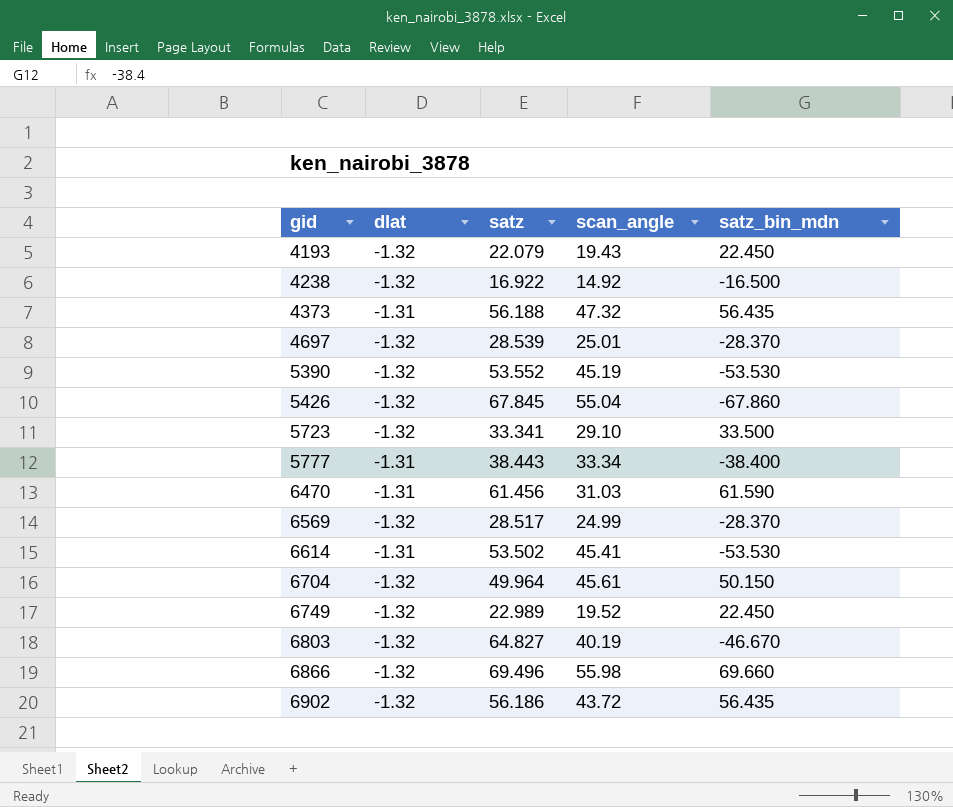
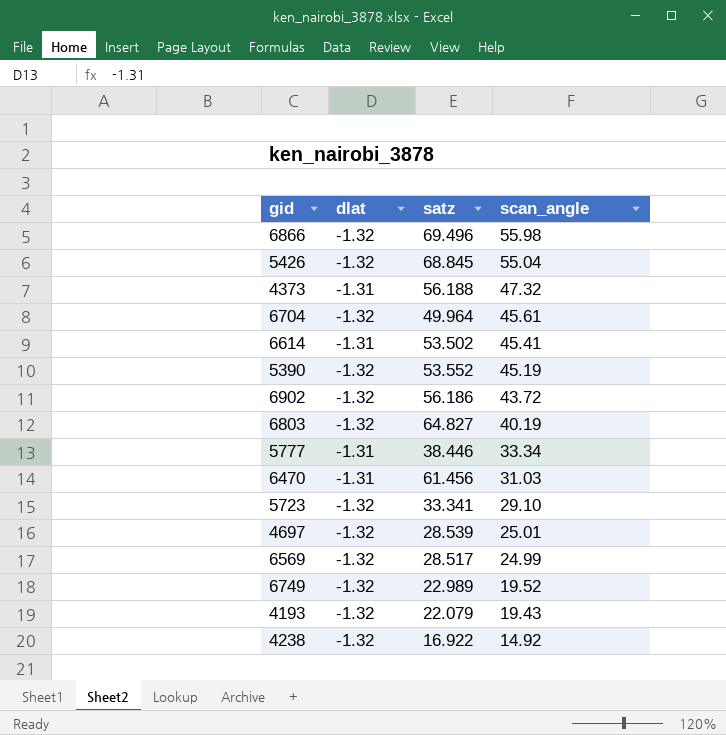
row order: gid ascending -> scan_angle descending
column satz_bin_mdn | position: 5 -> none
5426 | satz: 67.845 -> 68.845
5777 | satz: 38.443 -> 38.446

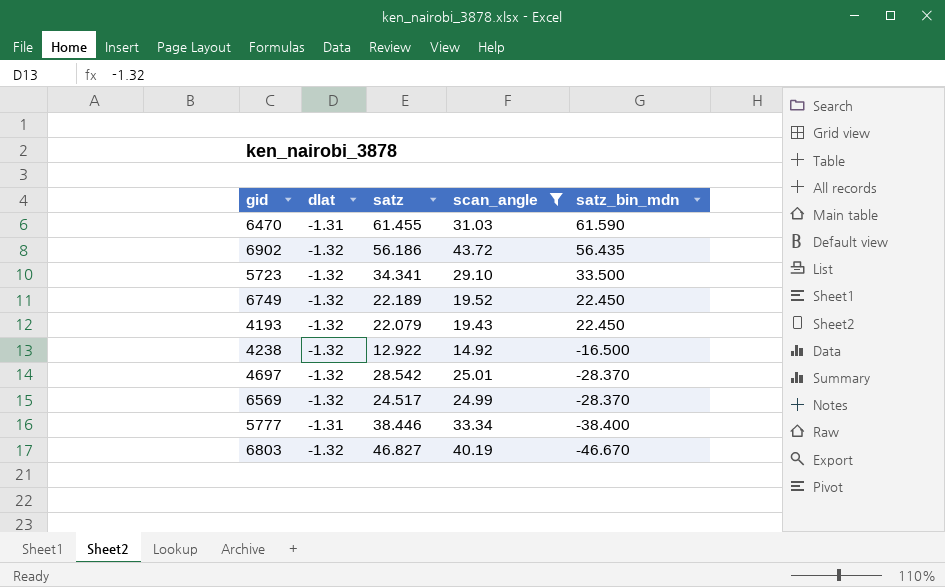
filter: none -> scan_angle <= 43.72
row order: scan_angle descending -> satz_bin_mdn descending
column satz_bin_mdn | position: none -> 5
6470 | satz: 61.456 -> 61.455
5723 | satz: 33.341 -> 34.341
6749 | satz: 22.989 -> 22.189
4238 | satz: 16.922 -> 12.922
4697 | satz: 28.539 -> 28.542
6569 | satz: 28.517 -> 24.517
6803 | satz: 64.827 -> 46.827

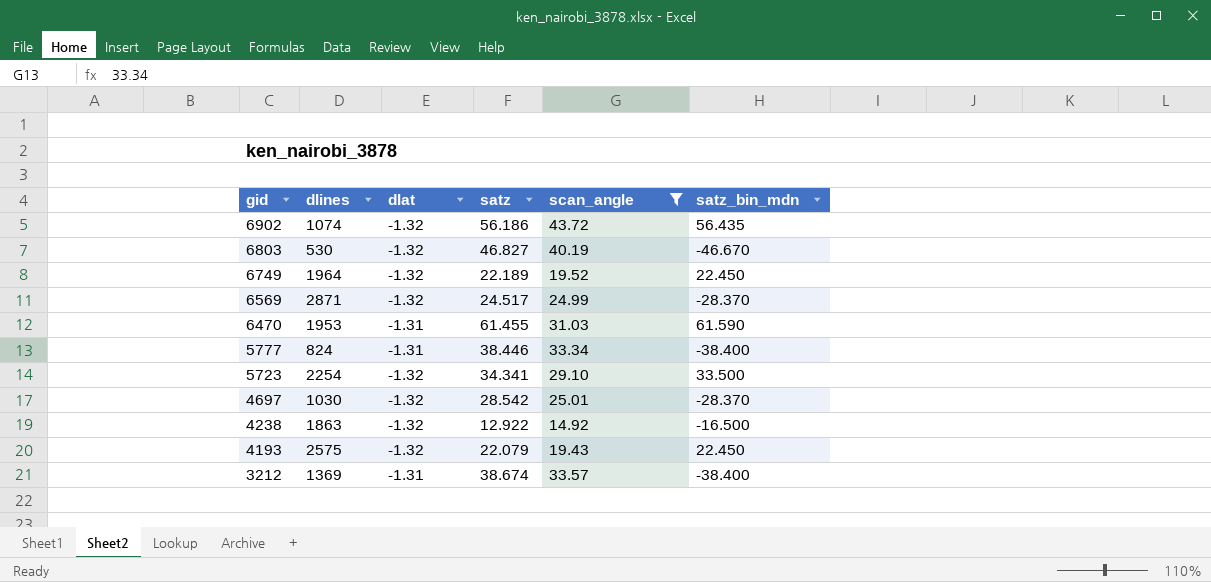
row order: satz_bin_mdn descending -> gid descending
column dlines | position: none -> 2
row 3212: none -> 1369 | -1.31 | 38.674 | 33.57 | -38.400

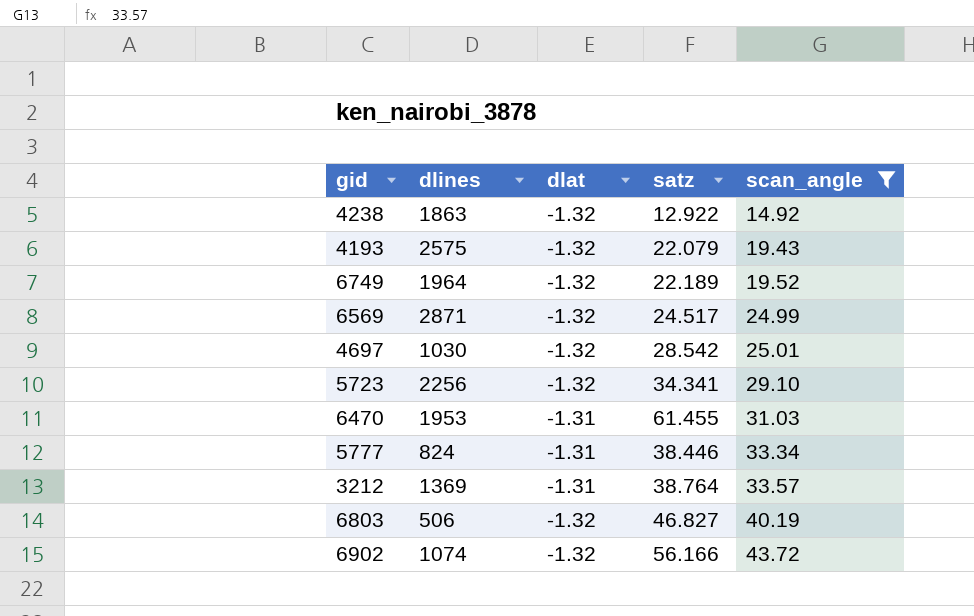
row order: gid descending -> scan_angle ascending
column satz_bin_mdn | position: 6 -> none
5723 | dlines: 2254 -> 2256
3212 | satz: 38.674 -> 38.764
6803 | dlines: 530 -> 506
6902 | satz: 56.186 -> 56.166

